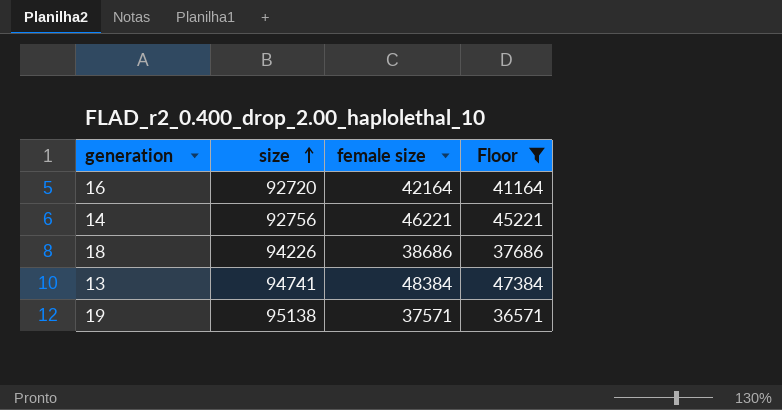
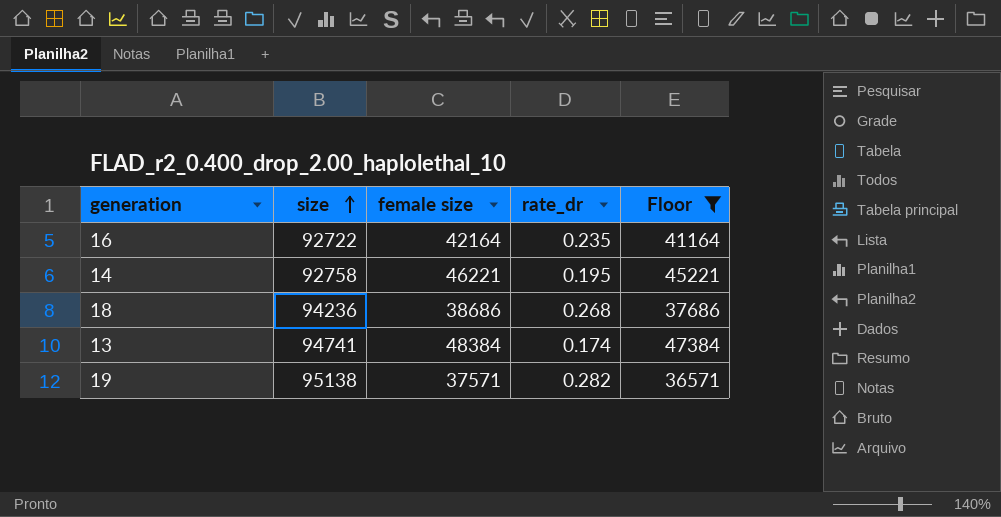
column rate_dr | position: none -> 4
16 | size: 92720 -> 92722
14 | size: 92756 -> 92758
18 | size: 94226 -> 94236

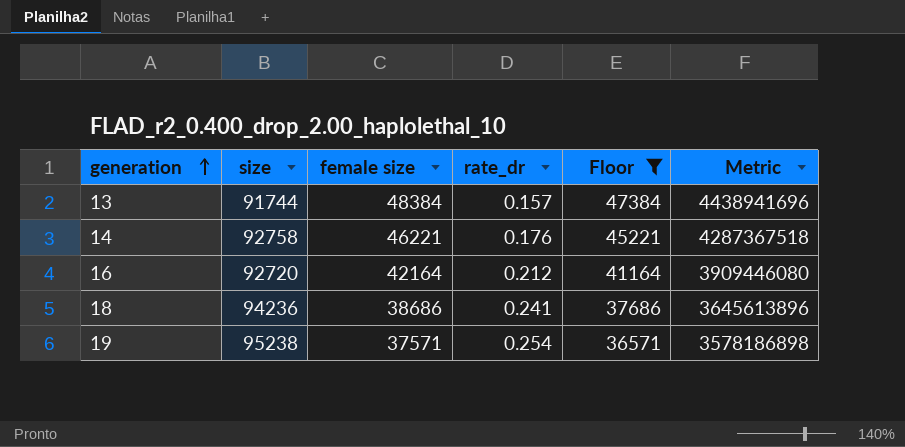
row order: size ascending -> generation ascending
column Metric | formula: none -> [size] * [female size]
13 | size: 94741 -> 91744
13 | rate_dr: 0.174 -> 0.157
14 | rate_dr: 0.195 -> 0.176
16 | size: 92722 -> 92720
16 | rate_dr: 0.235 -> 0.212
18 | rate_dr: 0.268 -> 0.241
19 | size: 95138 -> 95238
19 | rate_dr: 0.282 -> 0.254

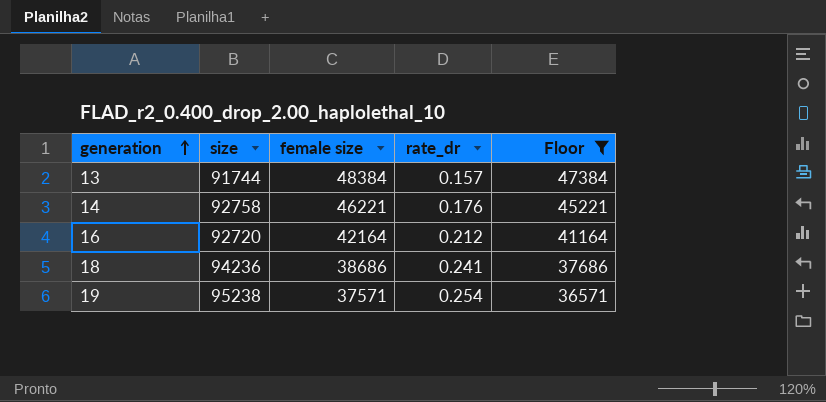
column Metric | formula: [size] * [female size] -> none

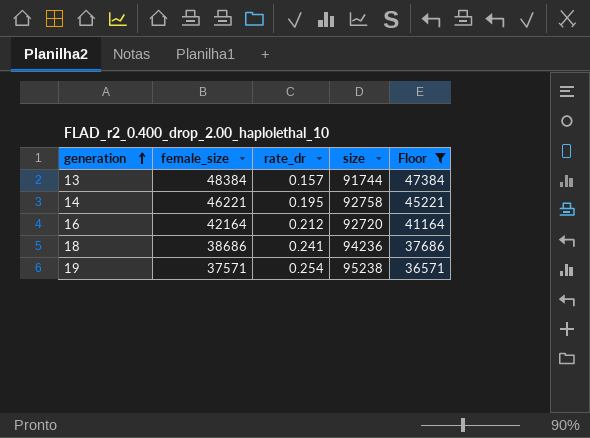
column name: female size -> female_size
column size | position: 2 -> 4
14 | rate_dr: 0.176 -> 0.195

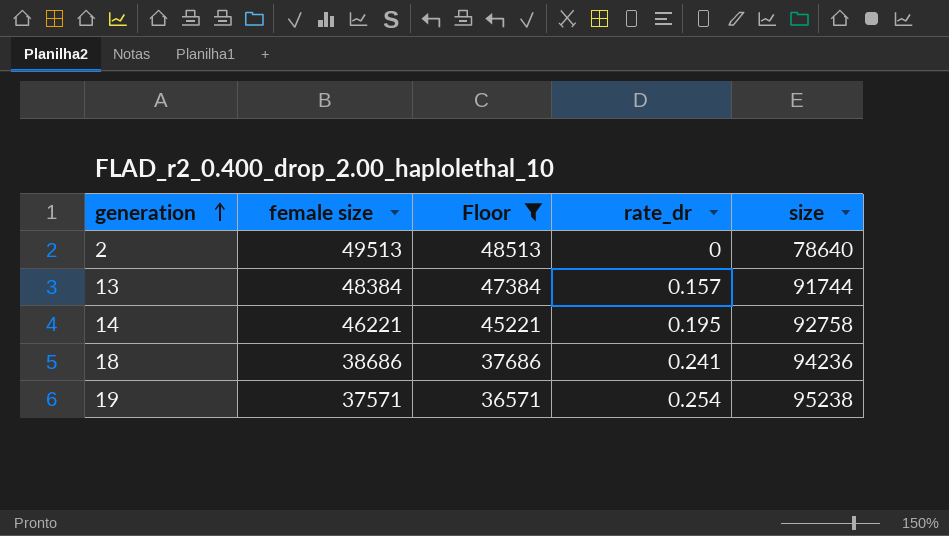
column name: female_size -> female size
column Floor | position: 5 -> 3
row 16: 42164 | 0.212 | 92720 | 41164 -> none
row 2: none -> 49513 | 48513 | 0 | 78640

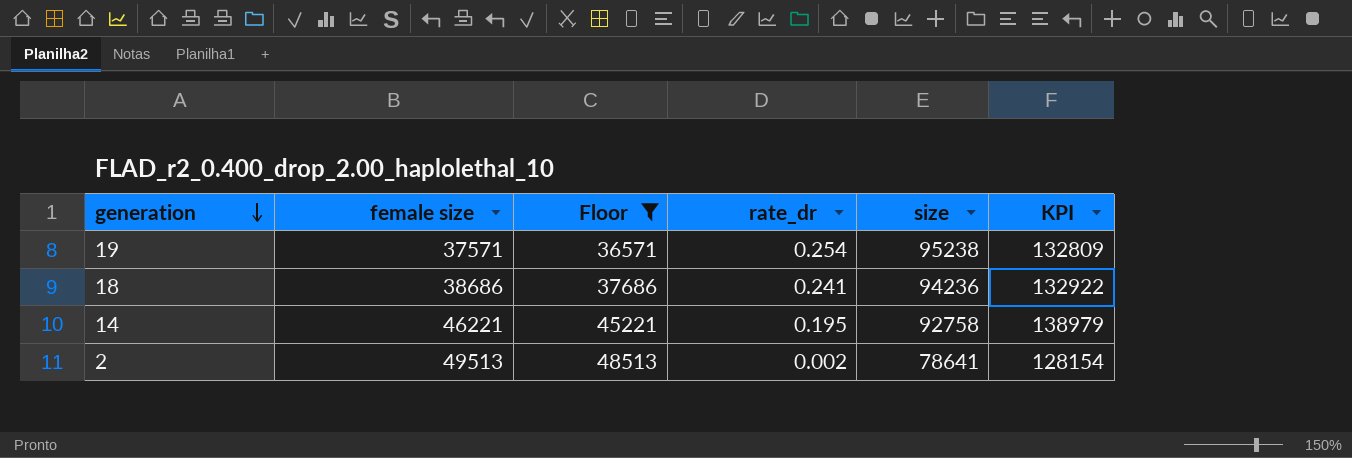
row order: generation ascending -> generation descending
column KPI | formula: none -> [female size] + [size]
row 13: 48384 | 47384 | 0.157 | 91744 -> none
2 | rate_dr: 0 -> 0.002
2 | size: 78640 -> 78641

